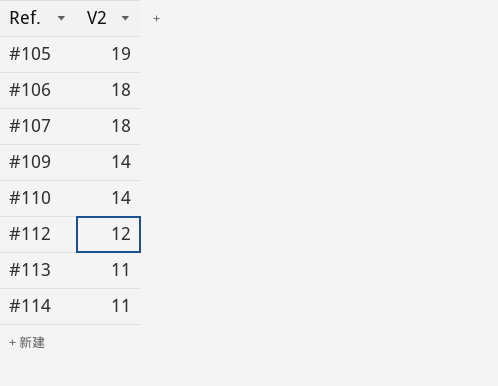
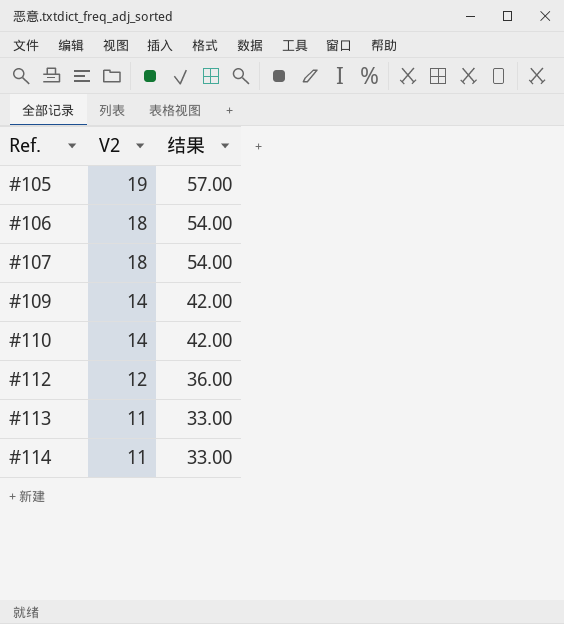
column 结果 | formula: none -> [V2] * 3

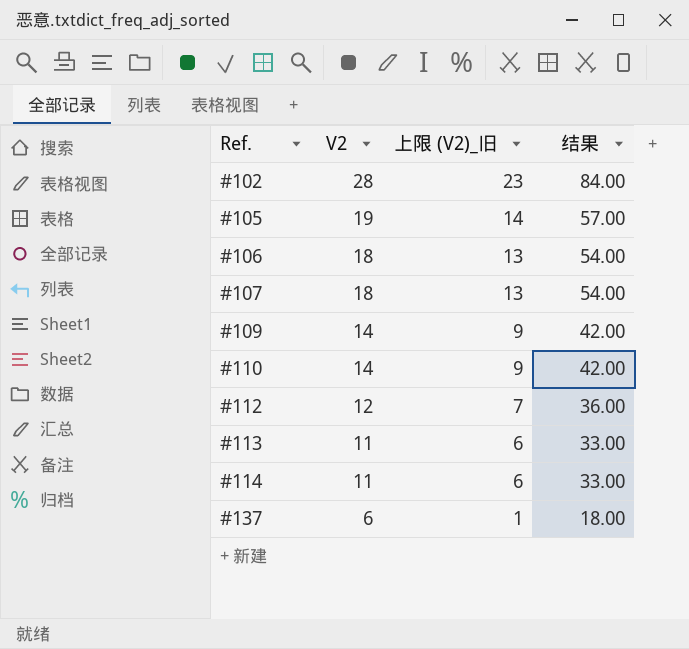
column 上限 (V2)_旧 | formula: none -> [V2] - 5
row #102: none -> 28 | 23 | 84.00
row #137: none -> 6 | 1 | 18.00

